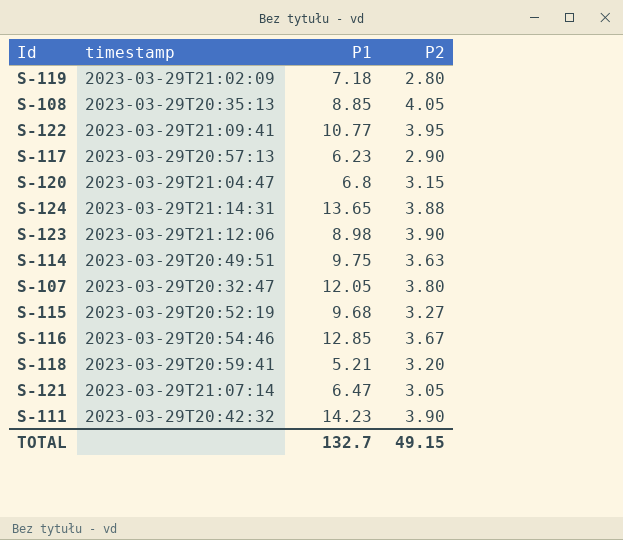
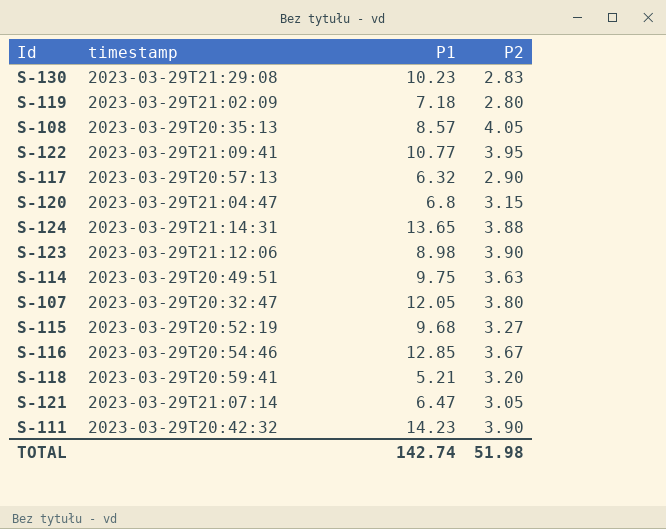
row S-130: none -> 2023-03-29T21:29:08 | 10.23 | 2.83
S-108 | P1: 8.85 -> 8.57
S-117 | P1: 6.23 -> 6.32
TOTAL | P1: 132.7 -> 142.74
TOTAL | P2: 49.15 -> 51.98

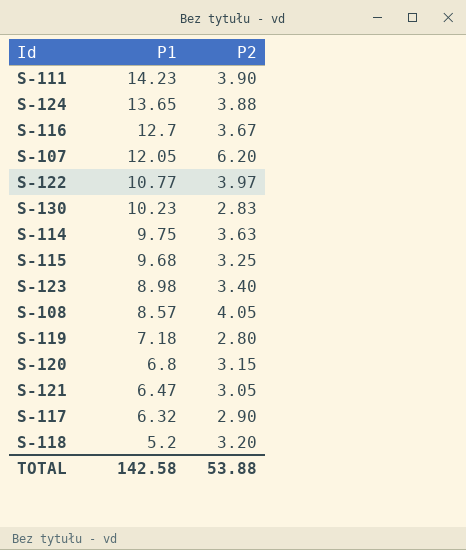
row order: none -> P1 descending
column timestamp | position: 2 -> none
S-116 | P1: 12.85 -> 12.7
S-107 | P2: 3.80 -> 6.20
S-122 | P2: 3.95 -> 3.97
S-115 | P2: 3.27 -> 3.25
S-123 | P2: 3.90 -> 3.40
S-118 | P1: 5.21 -> 5.2
TOTAL | P1: 142.74 -> 142.58
TOTAL | P2: 51.98 -> 53.88

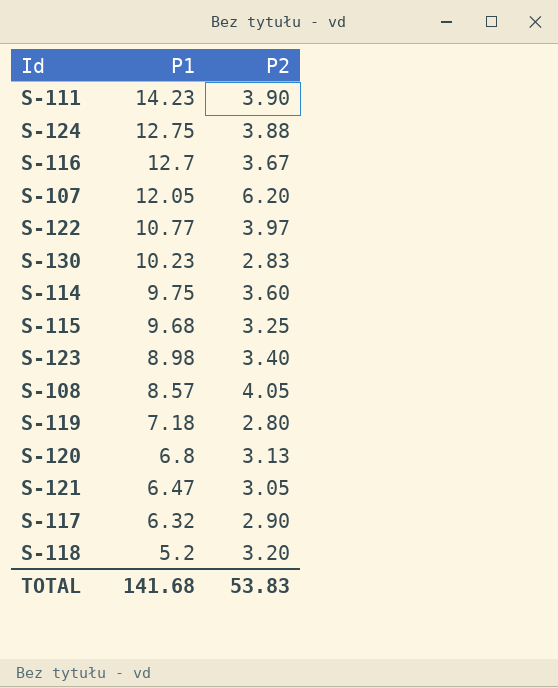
S-124 | P1: 13.65 -> 12.75
S-114 | P2: 3.63 -> 3.60
S-120 | P2: 3.15 -> 3.13
TOTAL | P1: 142.58 -> 141.68
TOTAL | P2: 53.88 -> 53.83

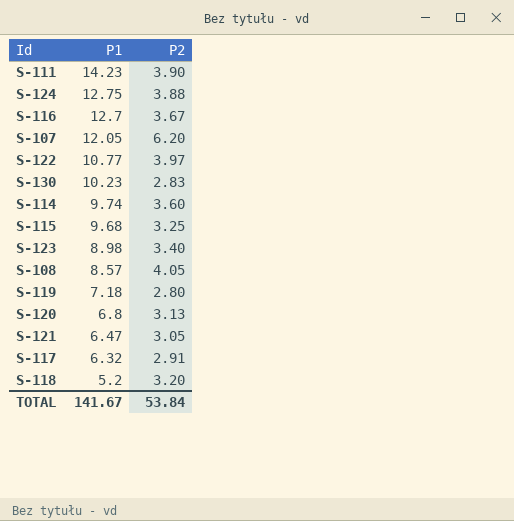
S-114 | P1: 9.75 -> 9.74
S-117 | P2: 2.90 -> 2.91
TOTAL | P1: 141.68 -> 141.67
TOTAL | P2: 53.83 -> 53.84

